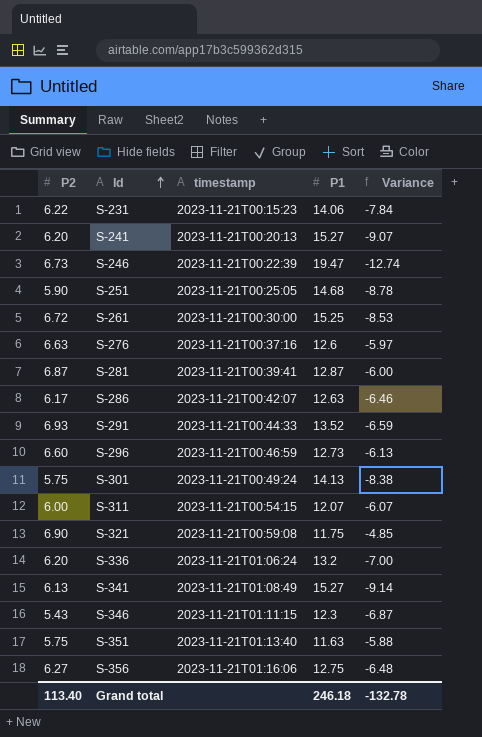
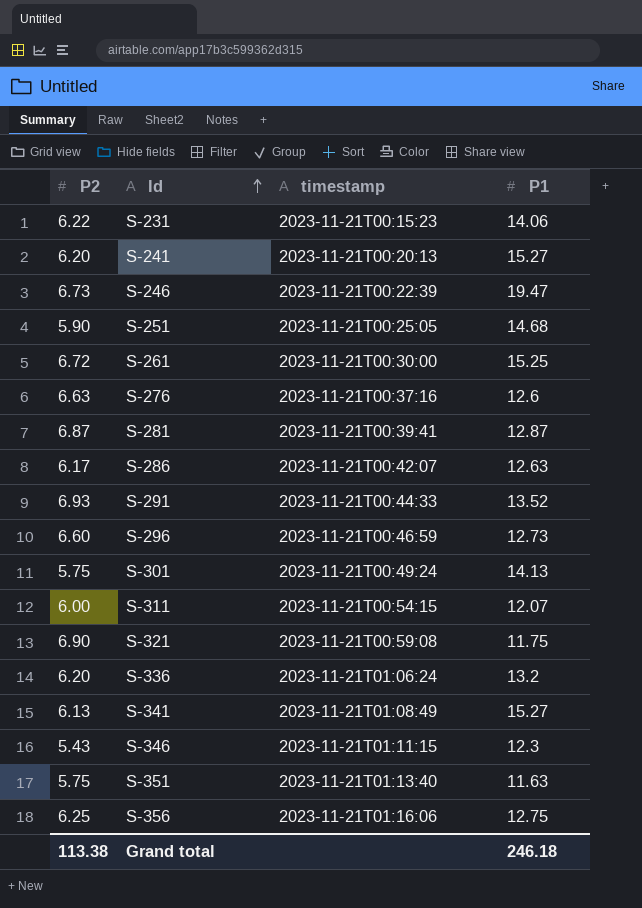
column Variance | formula: [P2] - [P1] -> none
S-356 | P2: 6.27 -> 6.25
Grand total | P2: 113.40 -> 113.38

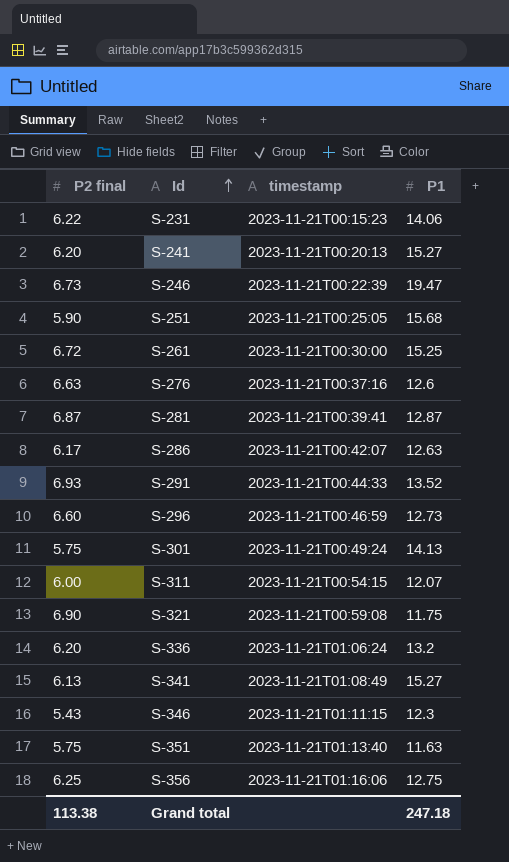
column name: P2 -> P2 final
S-251 | P1: 14.68 -> 15.68
Grand total | P1: 246.18 -> 247.18

